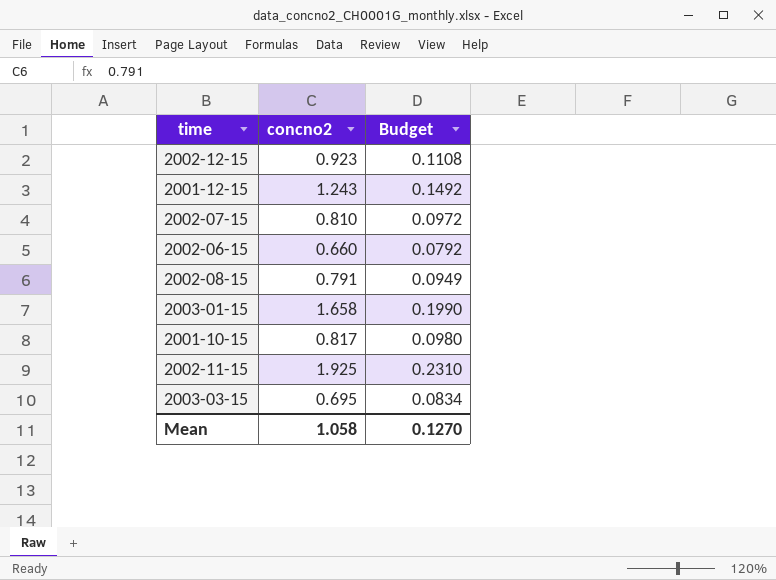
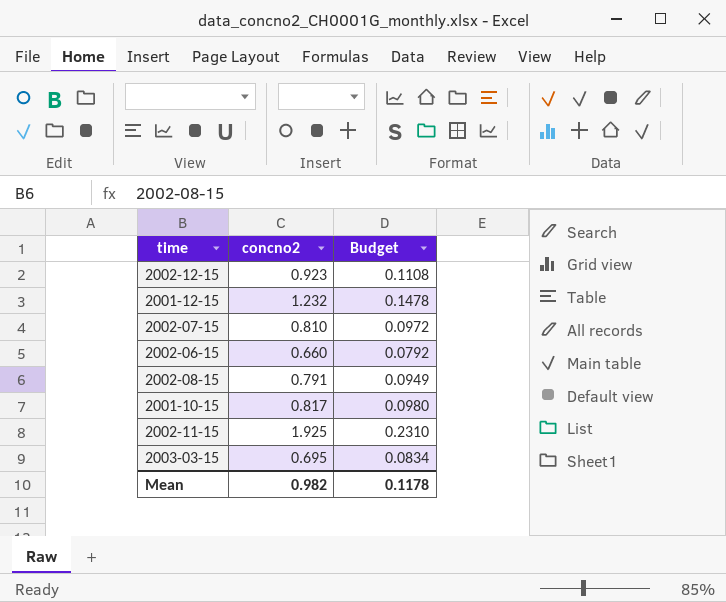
row 2003-01-15: 1.658 | 0.1990 -> none
2001-12-15 | concno2: 1.243 -> 1.232
2001-12-15 | Budget: 0.1492 -> 0.1478
Mean | concno2: 1.058 -> 0.982
Mean | Budget: 0.1270 -> 0.1178

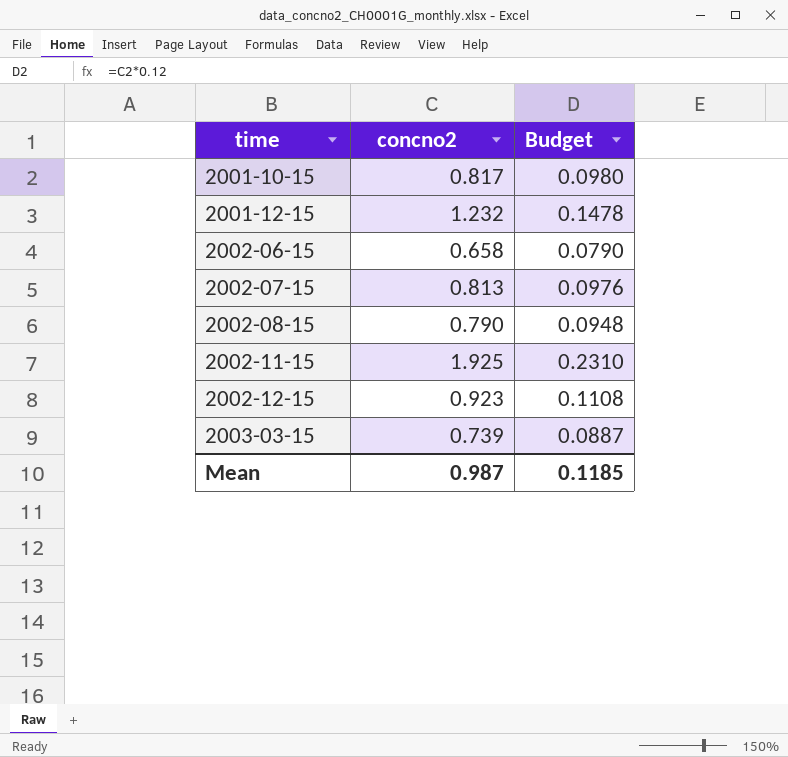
row order: none -> time ascending
2002-06-15 | concno2: 0.660 -> 0.658
2002-06-15 | Budget: 0.0792 -> 0.0790
2002-07-15 | concno2: 0.810 -> 0.813
2002-07-15 | Budget: 0.0972 -> 0.0976
2002-08-15 | concno2: 0.791 -> 0.790
2002-08-15 | Budget: 0.0949 -> 0.0948
2003-03-15 | concno2: 0.695 -> 0.739
2003-03-15 | Budget: 0.0834 -> 0.0887
Mean | concno2: 0.982 -> 0.987
Mean | Budget: 0.1178 -> 0.1185

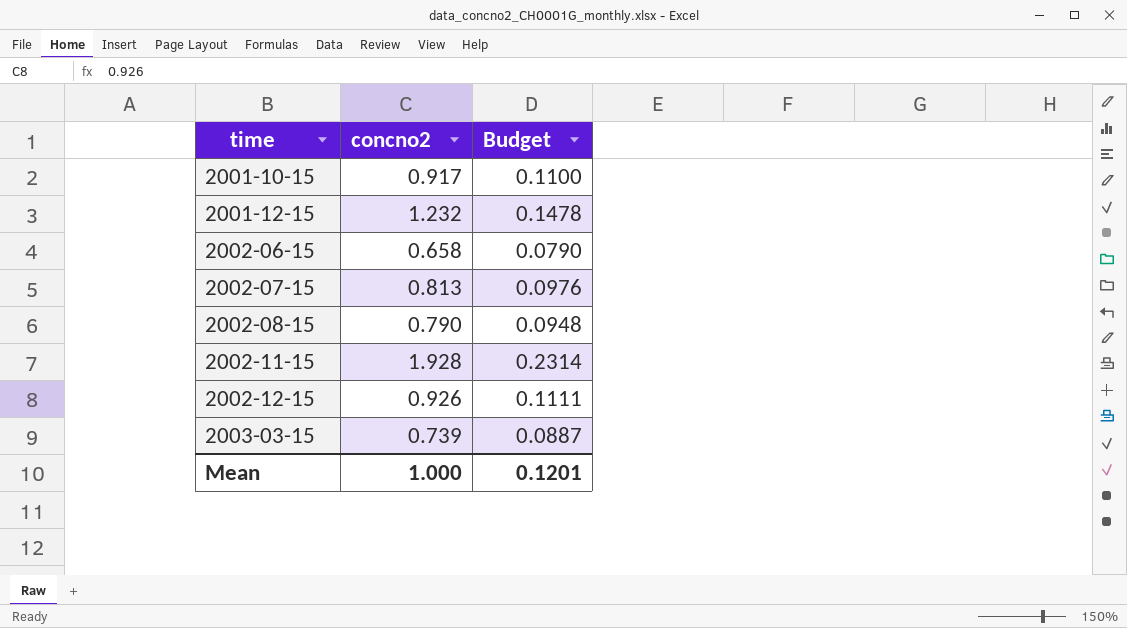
2001-10-15 | concno2: 0.817 -> 0.917
2001-10-15 | Budget: 0.0980 -> 0.1100
2002-11-15 | concno2: 1.925 -> 1.928
2002-11-15 | Budget: 0.2310 -> 0.2314
2002-12-15 | concno2: 0.923 -> 0.926
2002-12-15 | Budget: 0.1108 -> 0.1111
Mean | concno2: 0.987 -> 1.000
Mean | Budget: 0.1185 -> 0.1201

